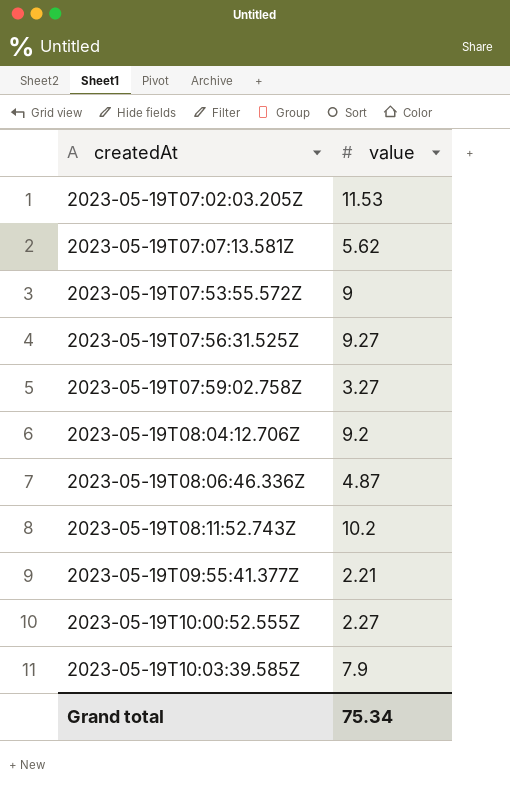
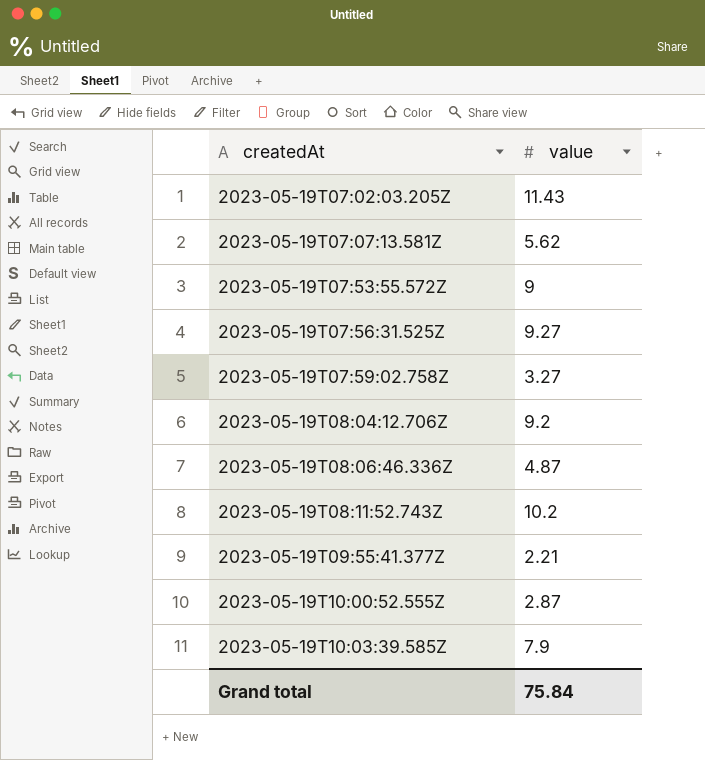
2023-05-19T07:02:03.205Z | value: 11.53 -> 11.43
2023-05-19T10:00:52.555Z | value: 2.27 -> 2.87
Grand total | value: 75.34 -> 75.84

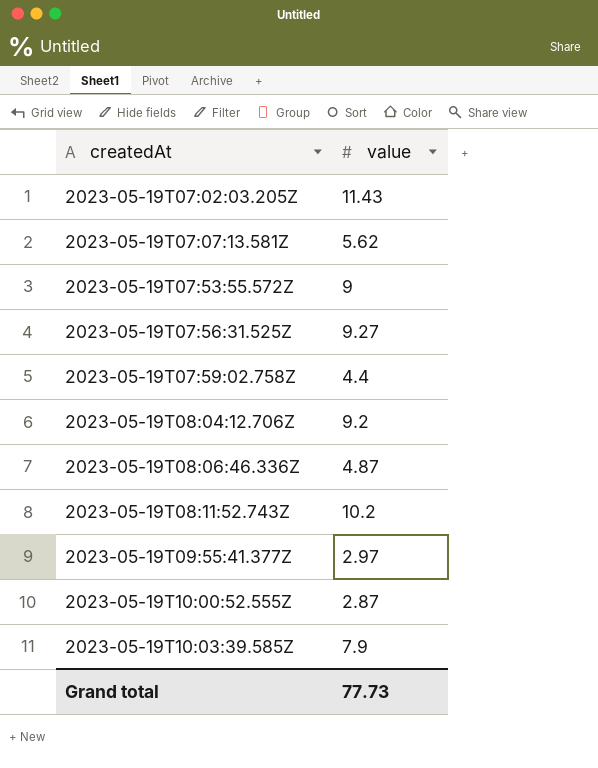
2023-05-19T07:59:02.758Z | value: 3.27 -> 4.4
2023-05-19T09:55:41.377Z | value: 2.21 -> 2.97
Grand total | value: 75.84 -> 77.73

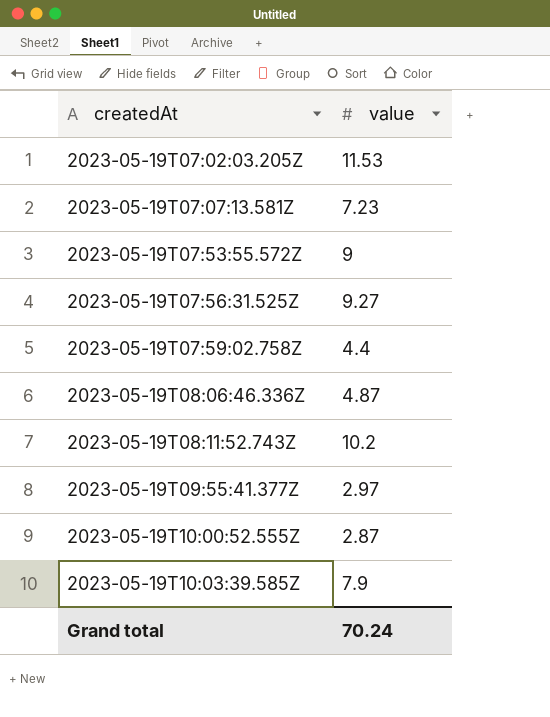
row 2023-05-19T08:04:12.706Z: 9.2 -> none
2023-05-19T07:02:03.205Z | value: 11.43 -> 11.53
2023-05-19T07:07:13.581Z | value: 5.62 -> 7.23
Grand total | value: 77.73 -> 70.24

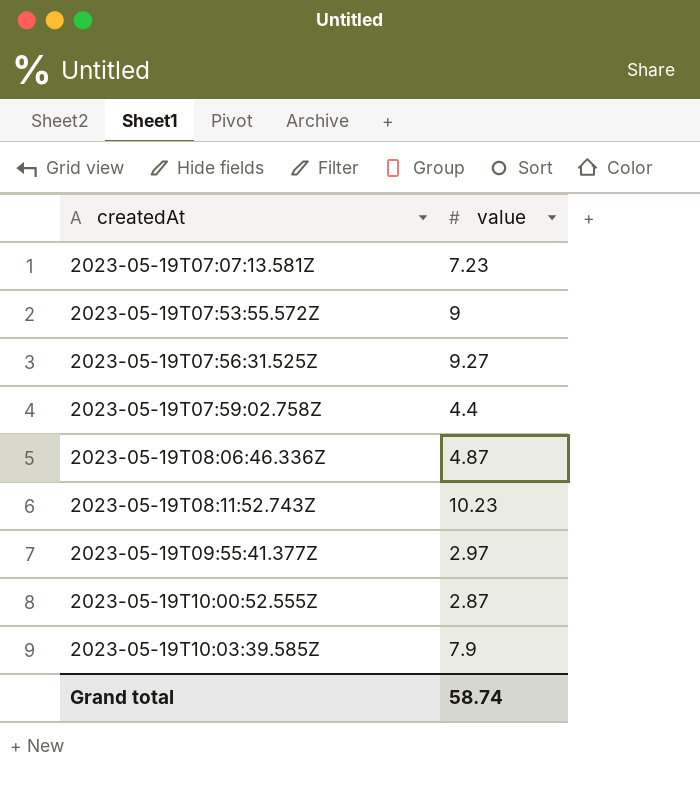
row 2023-05-19T07:02:03.205Z: 11.53 -> none
2023-05-19T08:11:52.743Z | value: 10.2 -> 10.23
Grand total | value: 70.24 -> 58.74

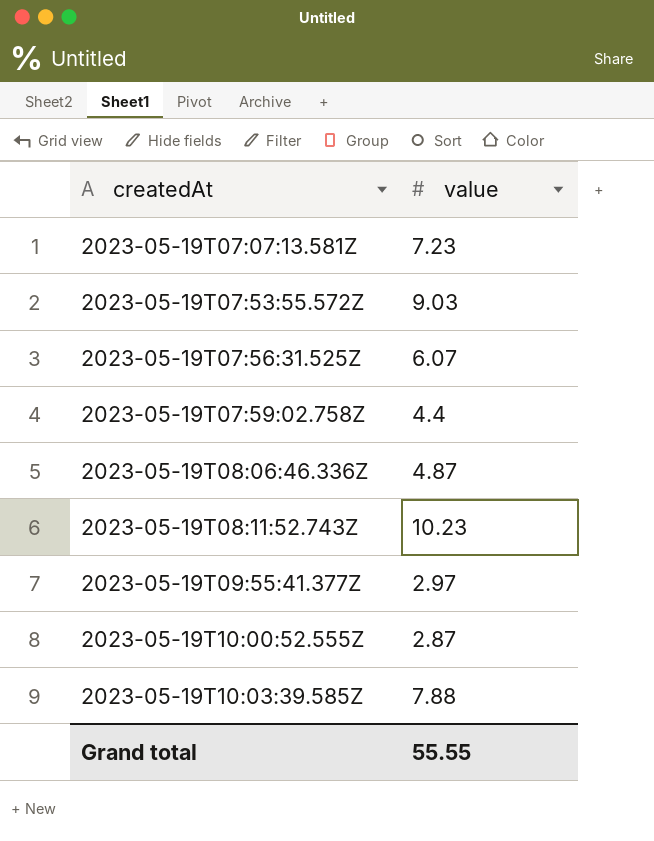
2023-05-19T07:53:55.572Z | value: 9 -> 9.03
2023-05-19T07:56:31.525Z | value: 9.27 -> 6.07
2023-05-19T10:03:39.585Z | value: 7.9 -> 7.88
Grand total | value: 58.74 -> 55.55

